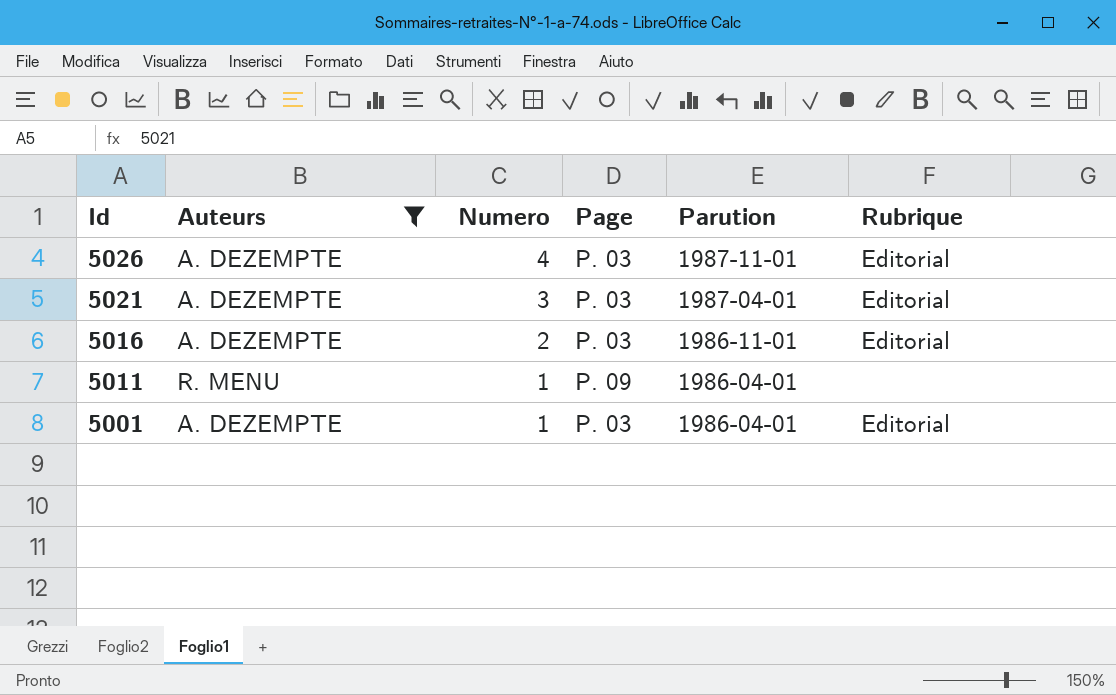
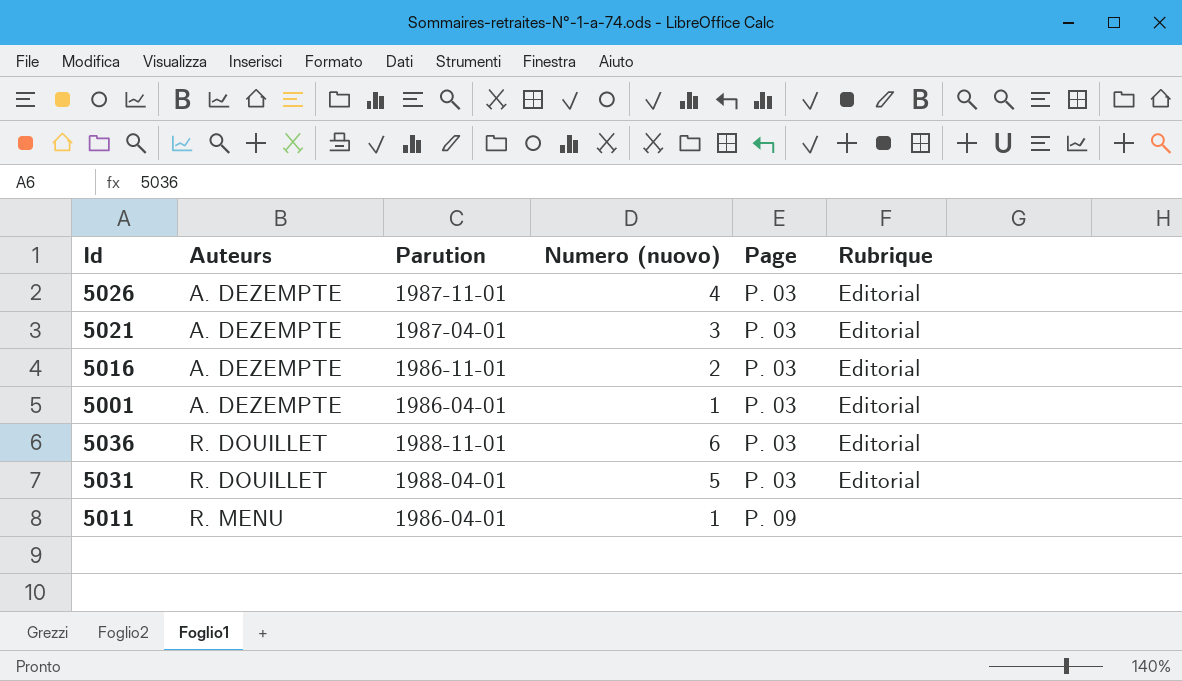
filter: Auteurs != R. DOUILLET -> none
row order: Id descending -> Auteurs ascending
column Parution | position: 5 -> 3
column name: Numero -> Numero (nuovo)

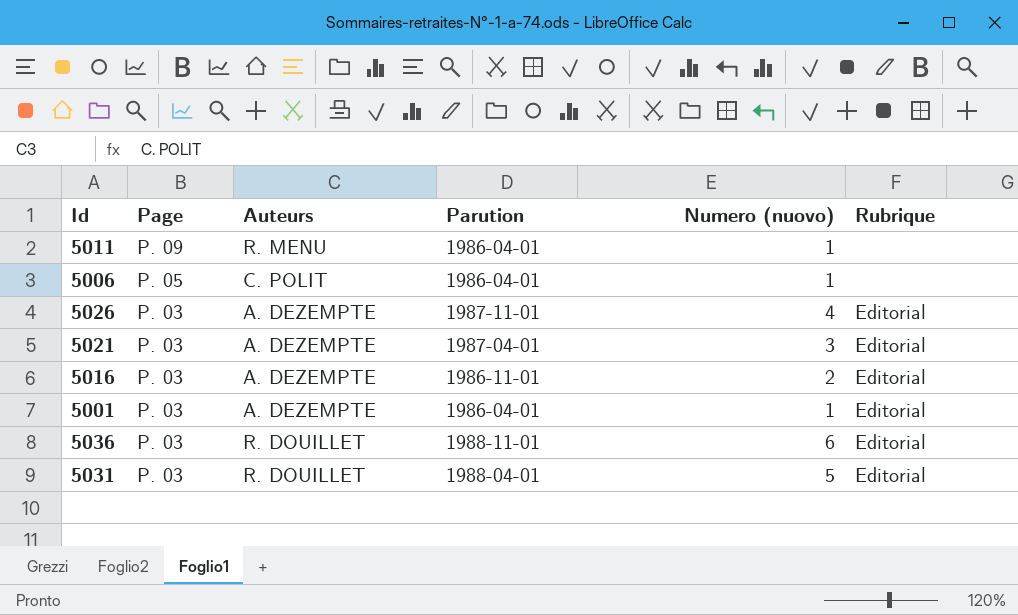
row order: Auteurs ascending -> Page descending
column Page | position: 5 -> 2
row 5006: none -> P. 05 | C. POLIT | 1986-04-01 | 1 | none

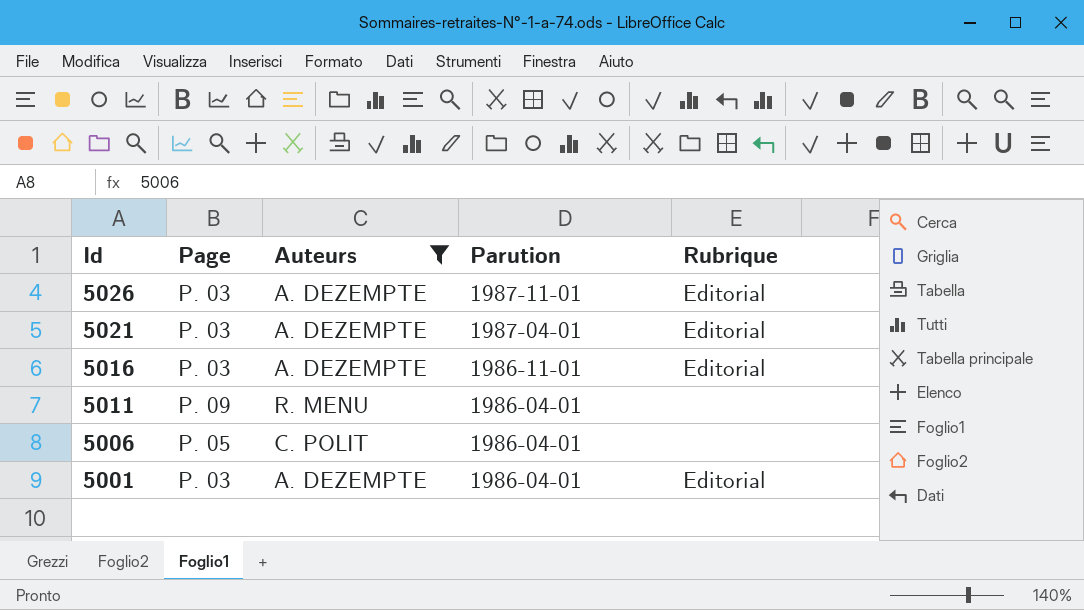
filter: none -> Auteurs != R. DOUILLET
row order: Page descending -> Id descending
column Numero (nuovo) | position: 5 -> none

